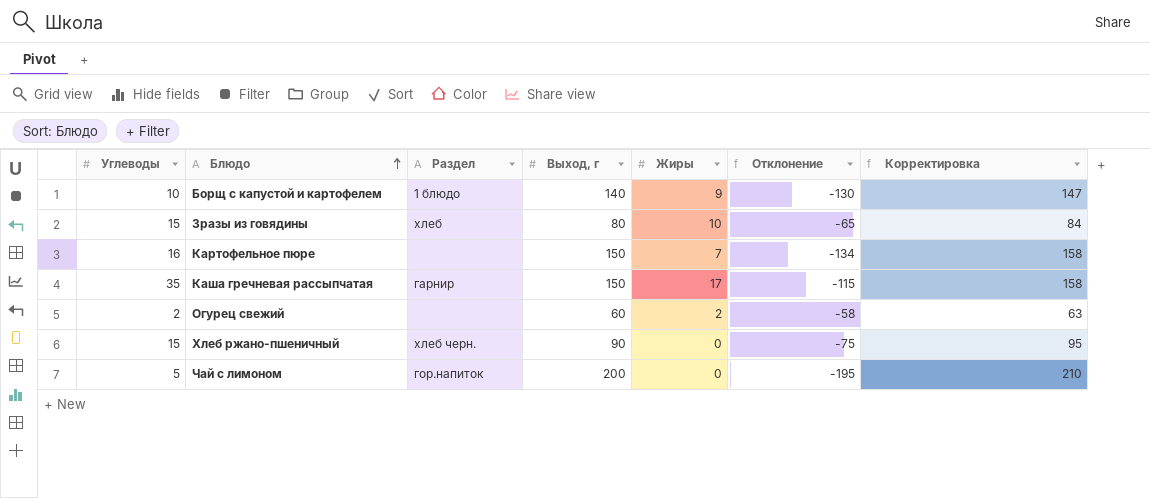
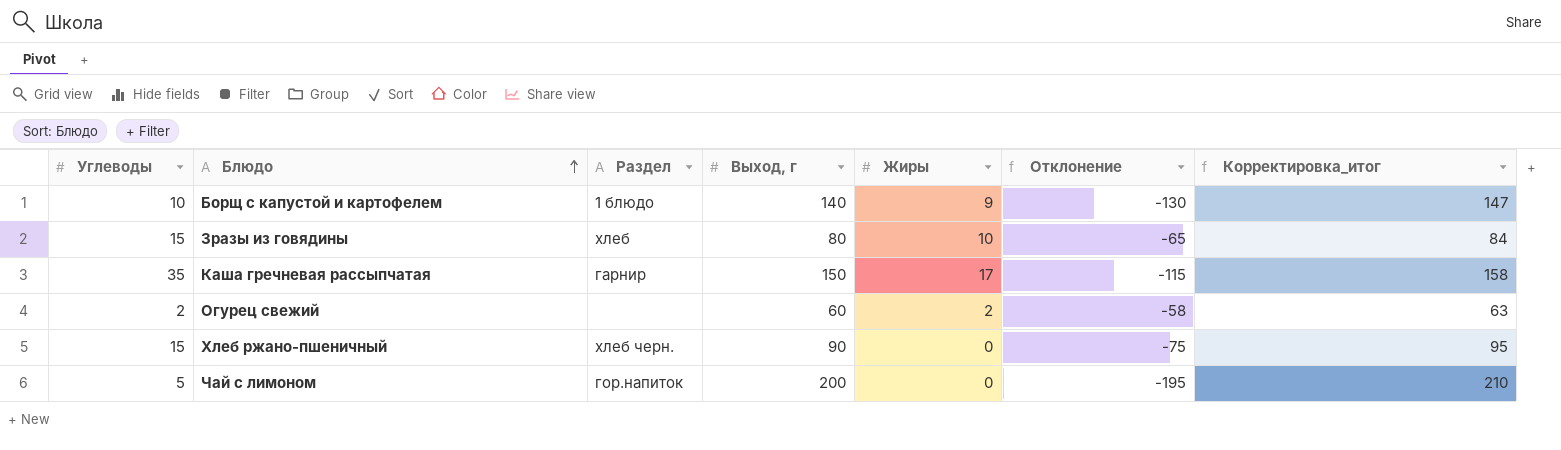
column name: Корректировка -> Корректировка_итог
row Картофельное пюре: 16 | none | 150 | 7 | -134 | 158 -> none

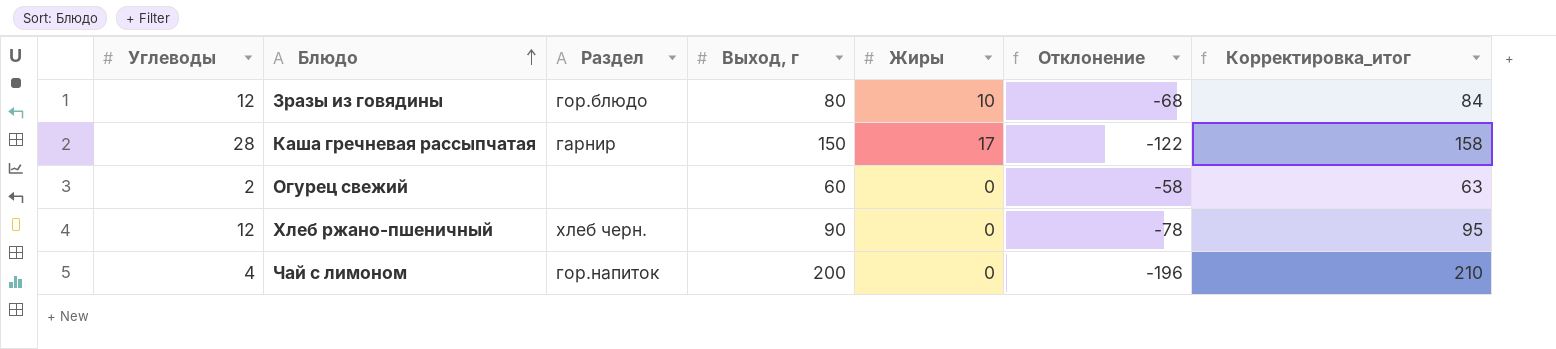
row Борщ с капустой и картофелем: 10 | 1 блюдо | 140 | 9 | -130 | 147 -> none
Зразы из говядины | Углеводы: 15 -> 12
Зразы из говядины | Раздел: хлеб -> гор.блюдо
Зразы из говядины | Отклонение: -65 -> -68
Каша гречневая рассыпчатая | Углеводы: 35 -> 28
Каша гречневая рассыпчатая | Отклонение: -115 -> -122
Огурец свежий | Жиры: 2 -> 0
Хлеб ржано-пшеничный | Углеводы: 15 -> 12
Хлеб ржано-пшеничный | Отклонение: -75 -> -78
Чай с лимоном | Углеводы: 5 -> 4
Чай с лимоном | Отклонение: -195 -> -196

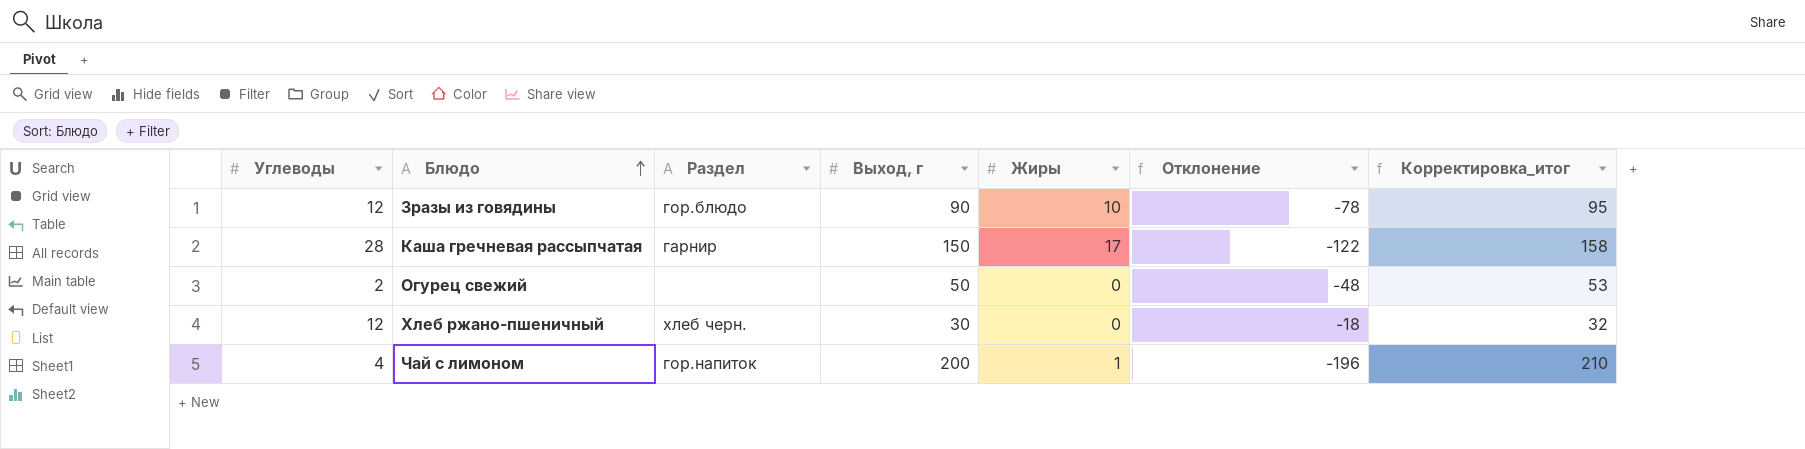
Зразы из говядины | Выход, г: 80 -> 90
Зразы из говядины | Отклонение: -68 -> -78
Зразы из говядины | Корректировка_итог: 84 -> 95
Огурец свежий | Выход, г: 60 -> 50
Огурец свежий | Отклонение: -58 -> -48
Огурец свежий | Корректировка_итог: 63 -> 53
Хлеб ржано-пшеничный | Выход, г: 90 -> 30
Хлеб ржано-пшеничный | Отклонение: -78 -> -18
Хлеб ржано-пшеничный | Корректировка_итог: 95 -> 32
Чай с лимоном | Жиры: 0 -> 1

